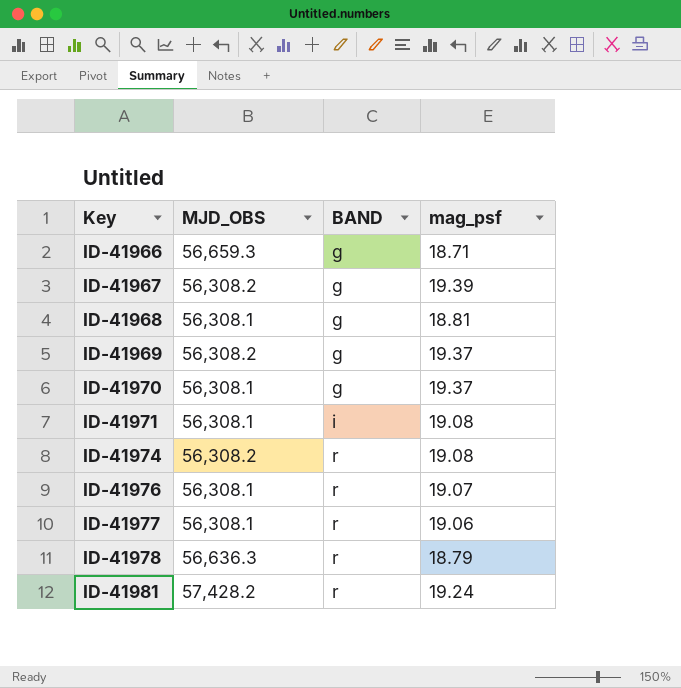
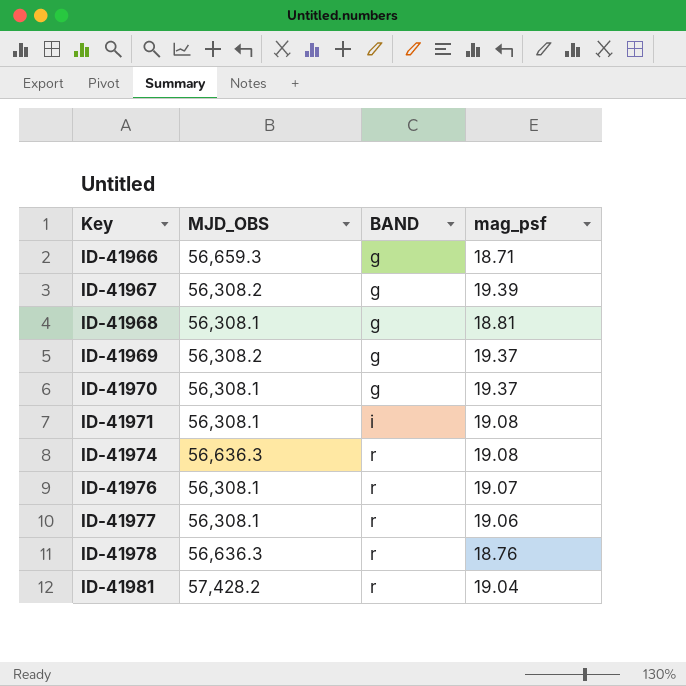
ID-41974 | MJD_OBS: 56,308.2 -> 56,636.3
ID-41978 | mag_psf: 18.79 -> 18.76
ID-41981 | mag_psf: 19.24 -> 19.04

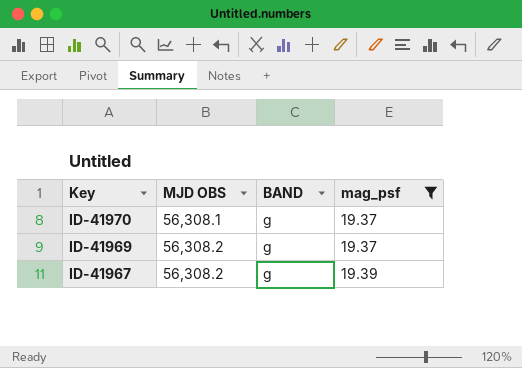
filter: none -> mag_psf >= 19.37
row order: Key ascending -> Key descending
column name: MJD_OBS -> MJD OBS

